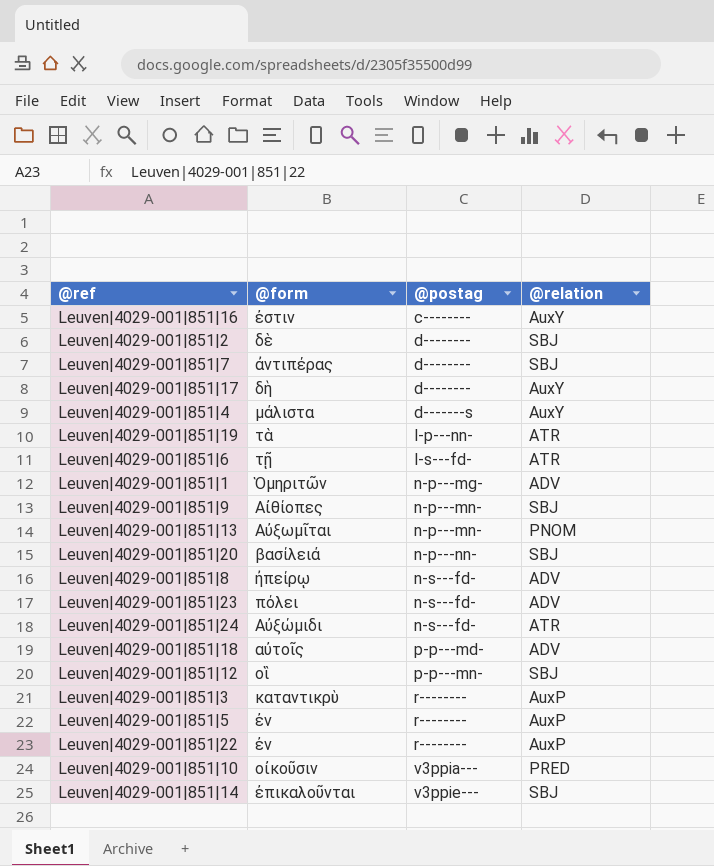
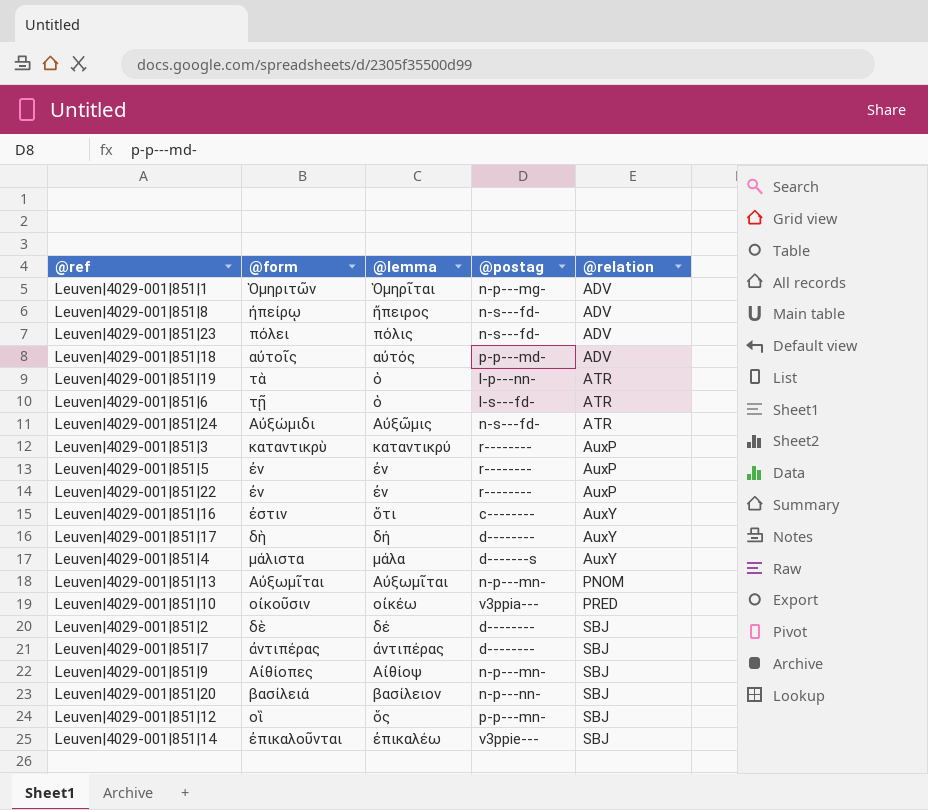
row order: @postag ascending -> @relation ascending
column @lemma | position: none -> 3

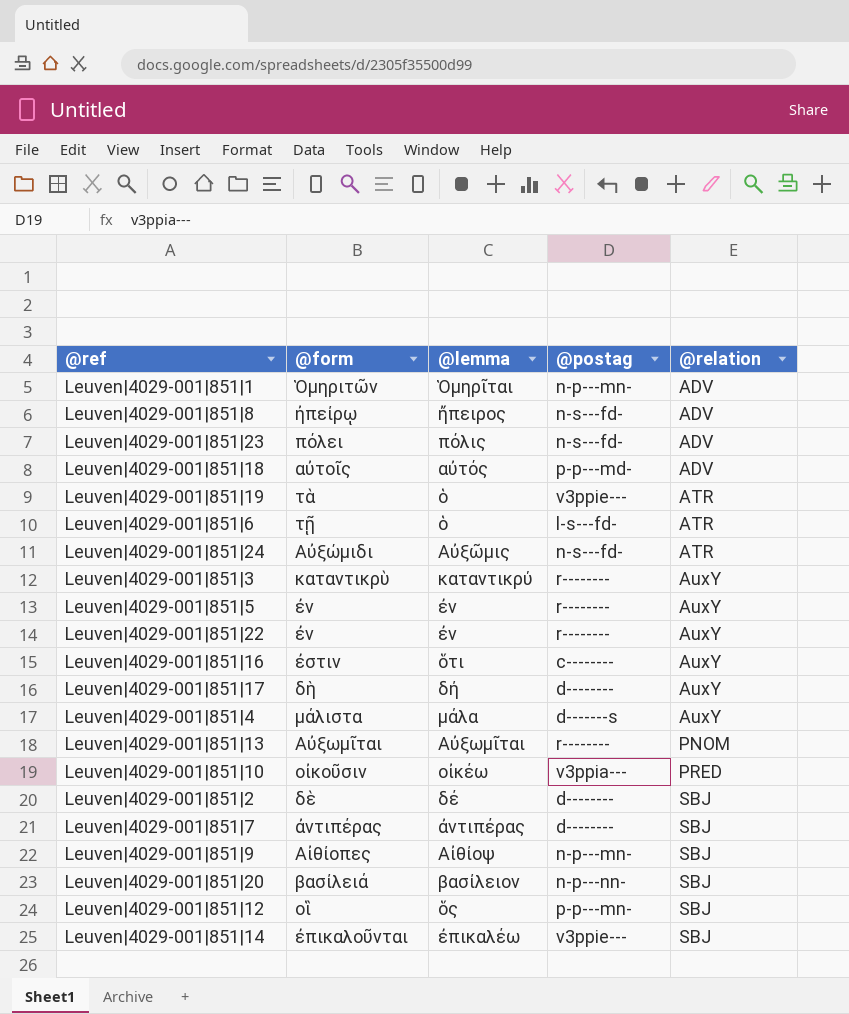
Leuven|4029-001|851|1 | @postag: n-p---mg- -> n-p---mn-
Leuven|4029-001|851|19 | @postag: l-p---nn- -> v3ppie---
Leuven|4029-001|851|3 | @relation: AuxP -> AuxY
Leuven|4029-001|851|5 | @relation: AuxP -> AuxY
Leuven|4029-001|851|22 | @relation: AuxP -> AuxY
Leuven|4029-001|851|13 | @postag: n-p---mn- -> r--------

